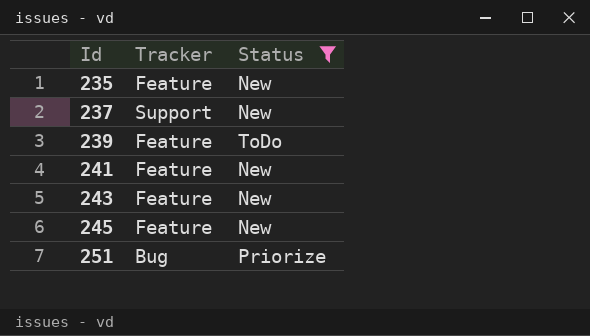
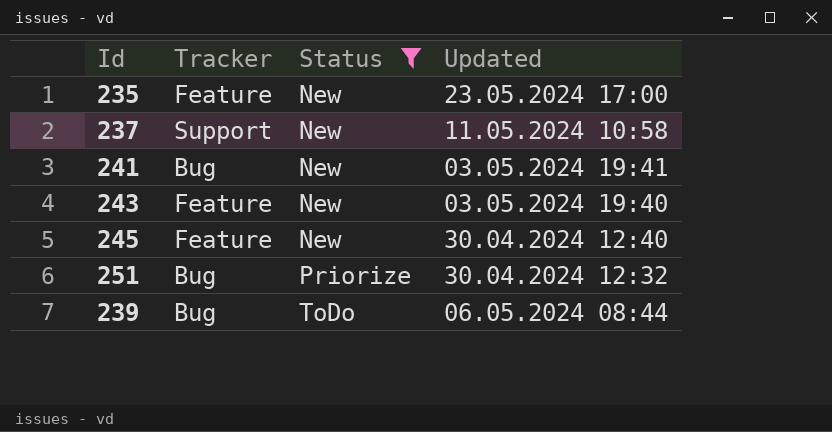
row order: Id ascending -> Status ascending
column Updated | position: none -> 4
241 | Tracker: Feature -> Bug
239 | Tracker: Feature -> Bug

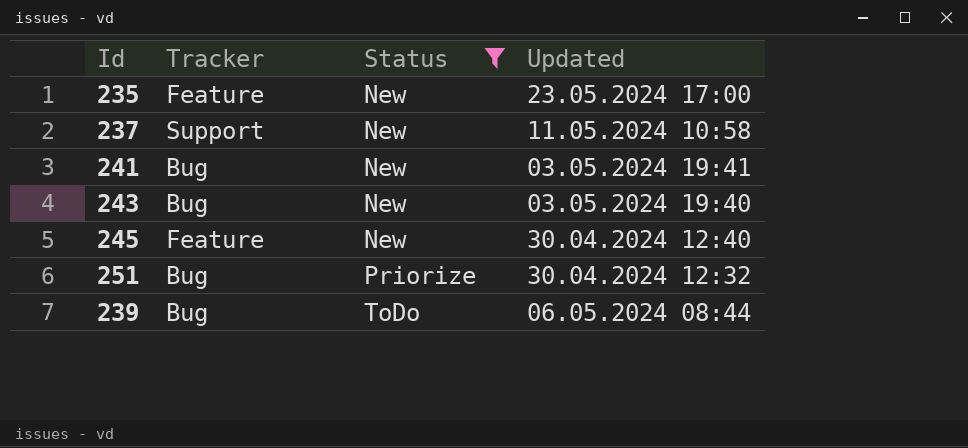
243 | Tracker: Feature -> Bug

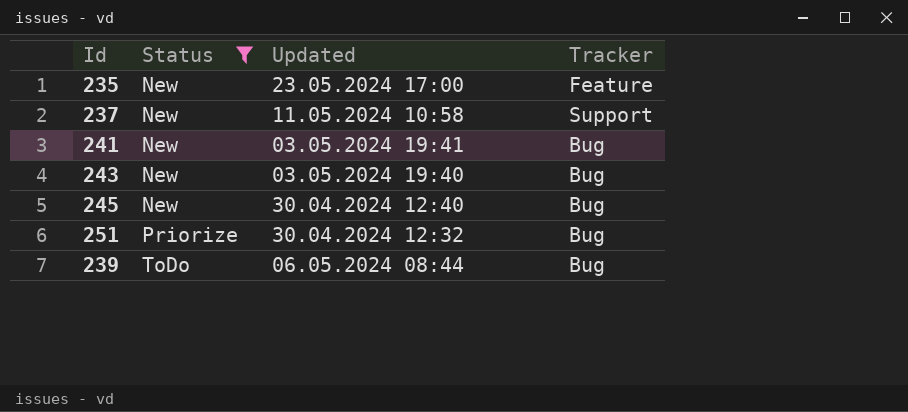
column Tracker | position: 2 -> 4
245 | Tracker: Feature -> Bug

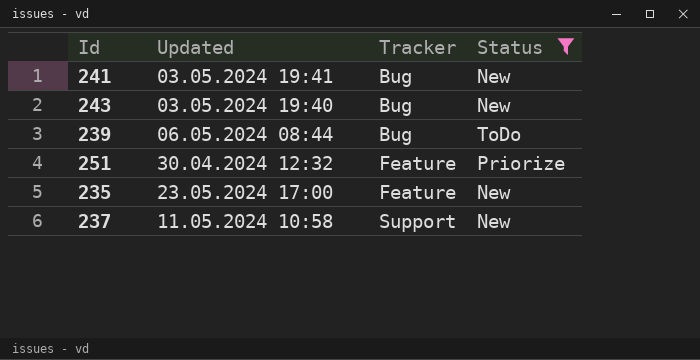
row order: Status ascending -> Tracker ascending
column Status | position: 2 -> 4
row 245: New | 30.04.2024 12:40 | Bug -> none
251 | Tracker: Bug -> Feature

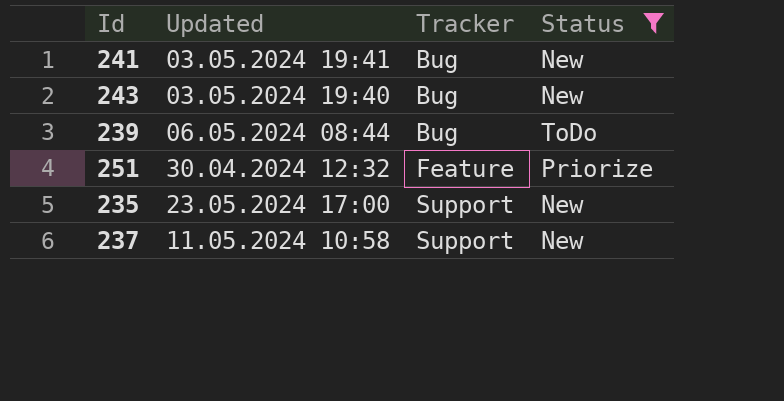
235 | Tracker: Feature -> Support

